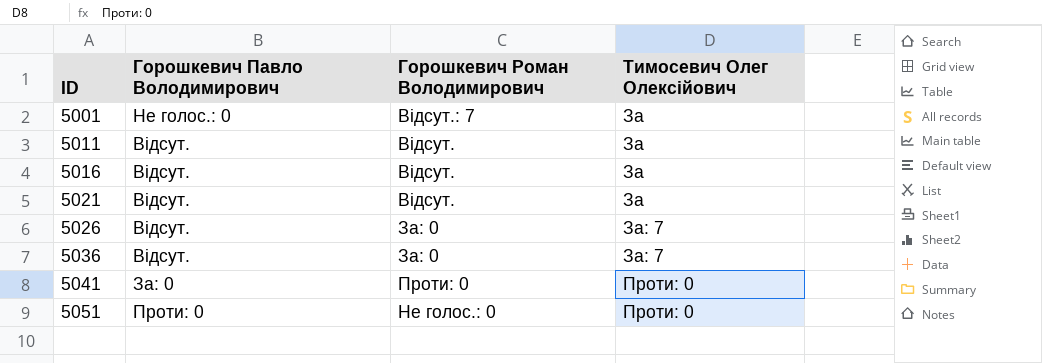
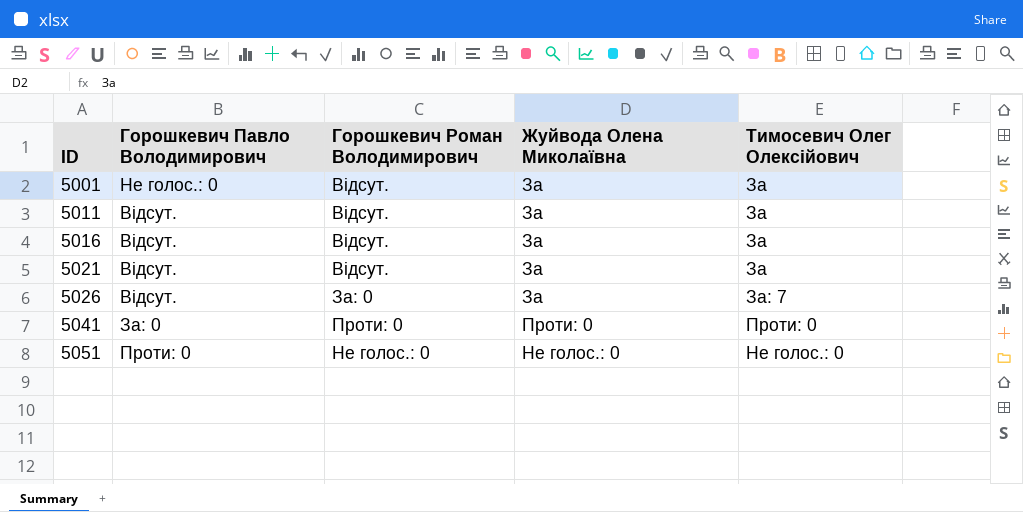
column Жуйвода Олена Миколаївна | position: none -> 4
row 5036: Відсут. | За: 0 | За: 7 -> none
5001 | Горошкевич Роман Володимирович: Відсут.: 7 -> Відсут.
5051 | Тимосевич Олег Олексійович: Проти: 0 -> Не голос.: 0

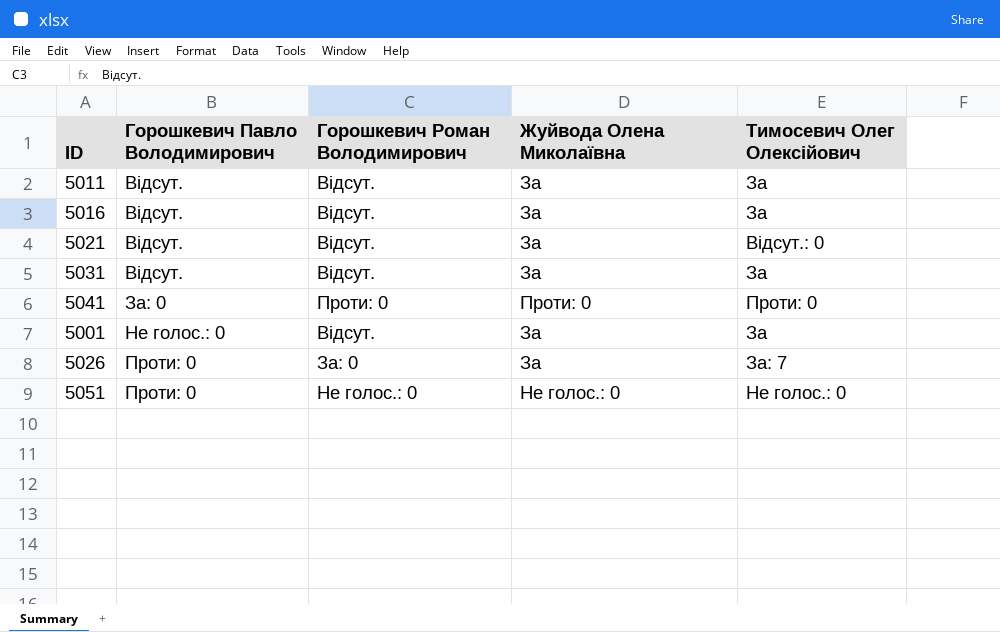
row order: ID ascending -> Горошкевич Павло Володимирович ascending
5021 | Тимосевич Олег Олексійович: За -> Відсут.: 0
row 5031: none -> Відсут. | Відсут. | За | За
5026 | Горошкевич Павло Володимирович: Відсут. -> Проти: 0

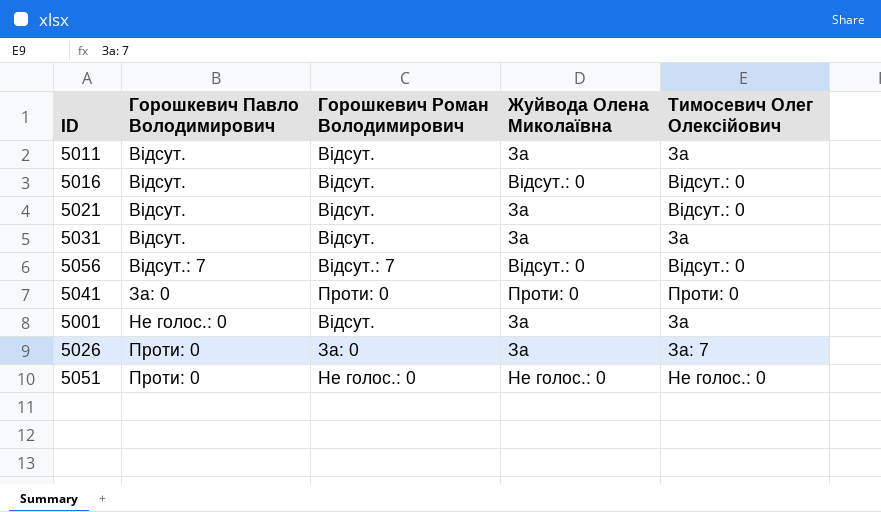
5016 | Жуйвода Олена Миколаївна: За -> Відсут.: 0
5016 | Тимосевич Олег Олексійович: За -> Відсут.: 0
row 5056: none -> Відсут.: 7 | Відсут.: 7 | Відсут.: 0 | Відсут.: 0

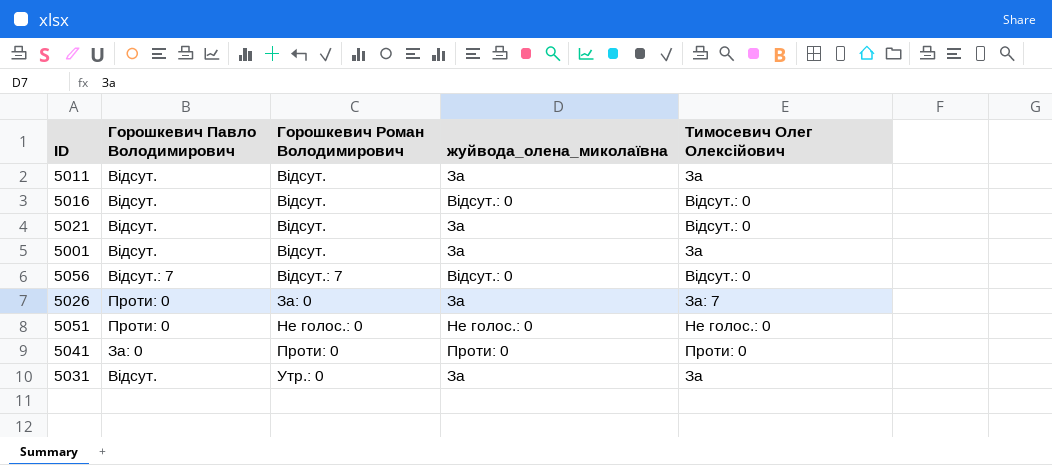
row order: Горошкевич Павло Володимирович ascending -> Горошкевич Роман Володимирович ascending
column name: Жуйвода Олена Миколаївна -> жуйвода_олена_миколаївна
5001 | Горошкевич Павло Володимирович: Не голос.: 0 -> Відсут.
5031 | Горошкевич Роман Володимирович: Відсут. -> Утр.: 0

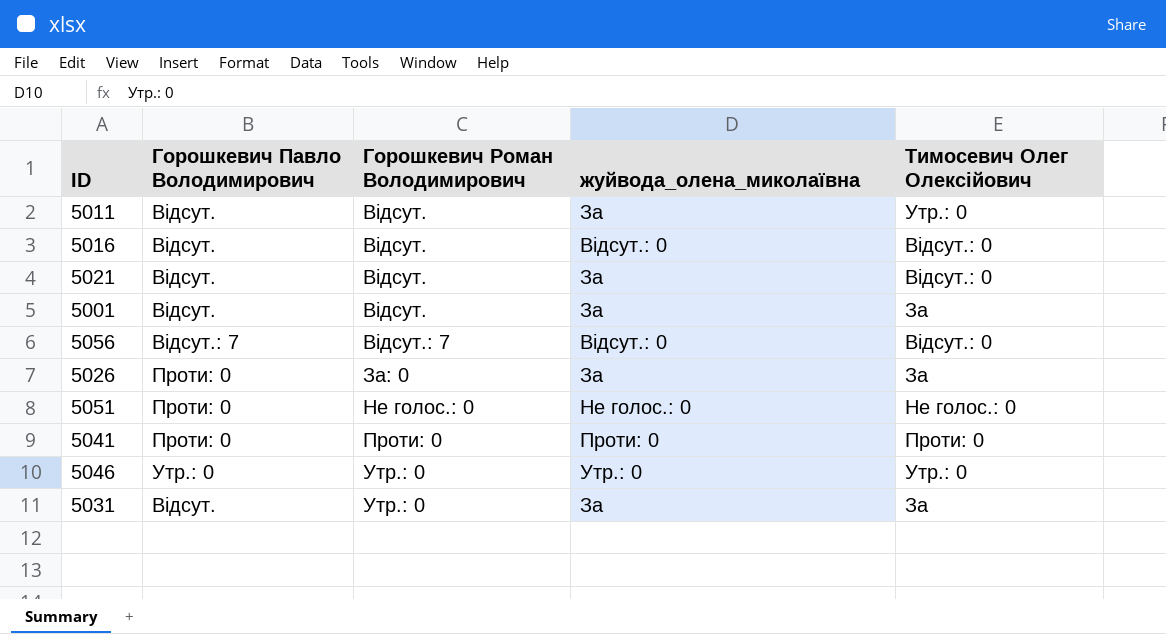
5011 | Тимосевич Олег Олексійович: За -> Утр.: 0
5026 | Тимосевич Олег Олексійович: За: 7 -> За
5041 | Горошкевич Павло Володимирович: За: 0 -> Проти: 0
row 5046: none -> Утр.: 0 | Утр.: 0 | Утр.: 0 | Утр.: 0

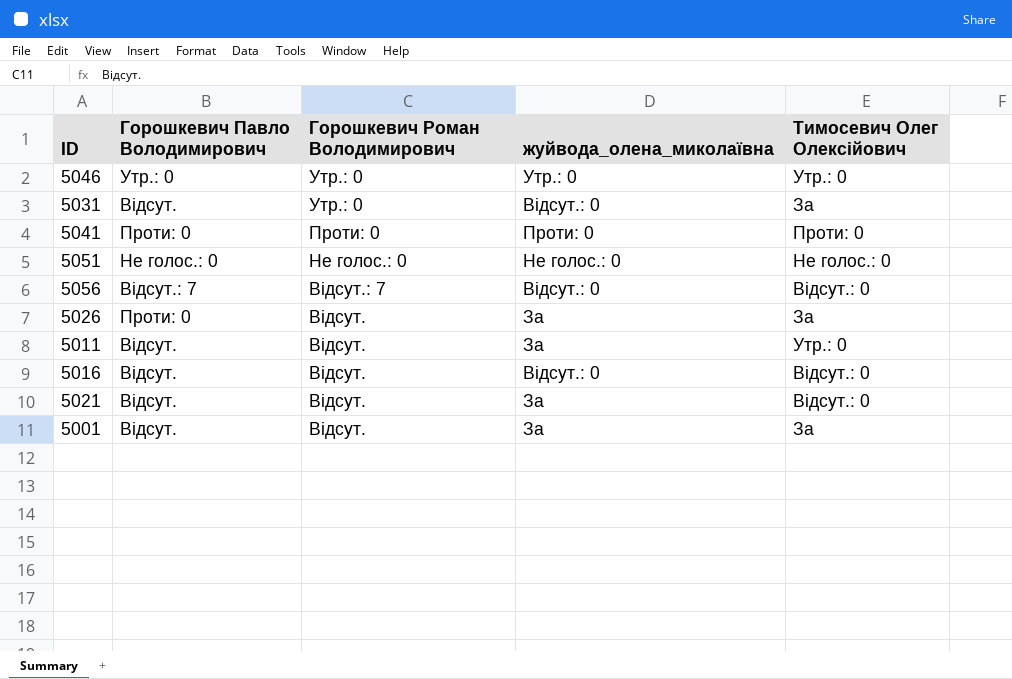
row order: Горошкевич Роман Володимирович ascending -> Горошкевич Роман Володимирович descending
5031 | жуйвода_олена_миколаївна: За -> Відсут.: 0
5051 | Горошкевич Павло Володимирович: Проти: 0 -> Не голос.: 0
5026 | Горошкевич Роман Володимирович: За: 0 -> Відсут.

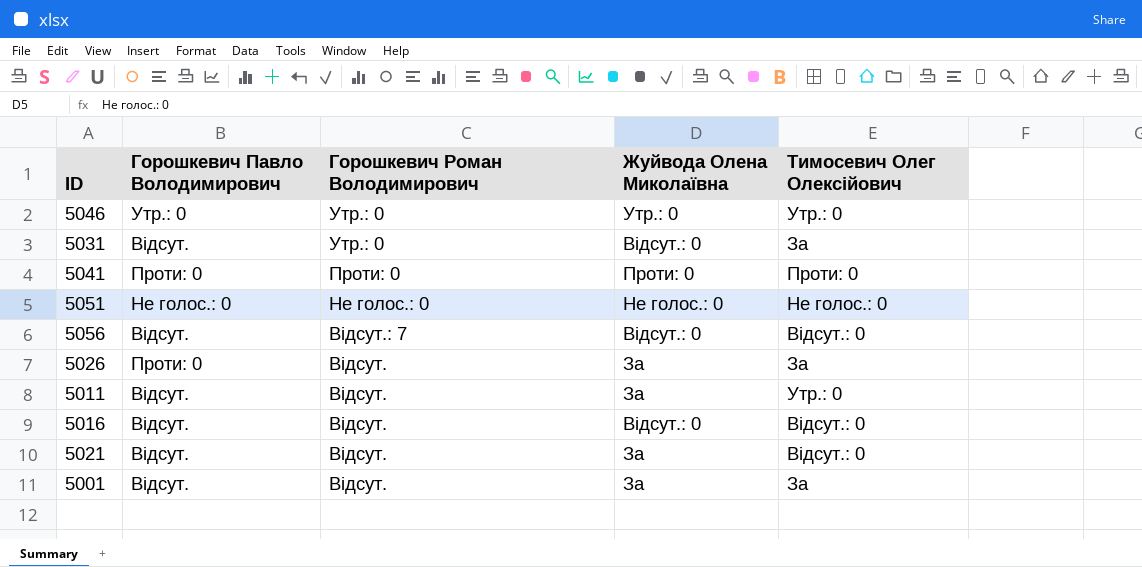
column name: жуйвода_олена_миколаївна -> Жуйвода Олена Миколаївна
5056 | Горошкевич Павло Володимирович: Відсут.: 7 -> Відсут.

